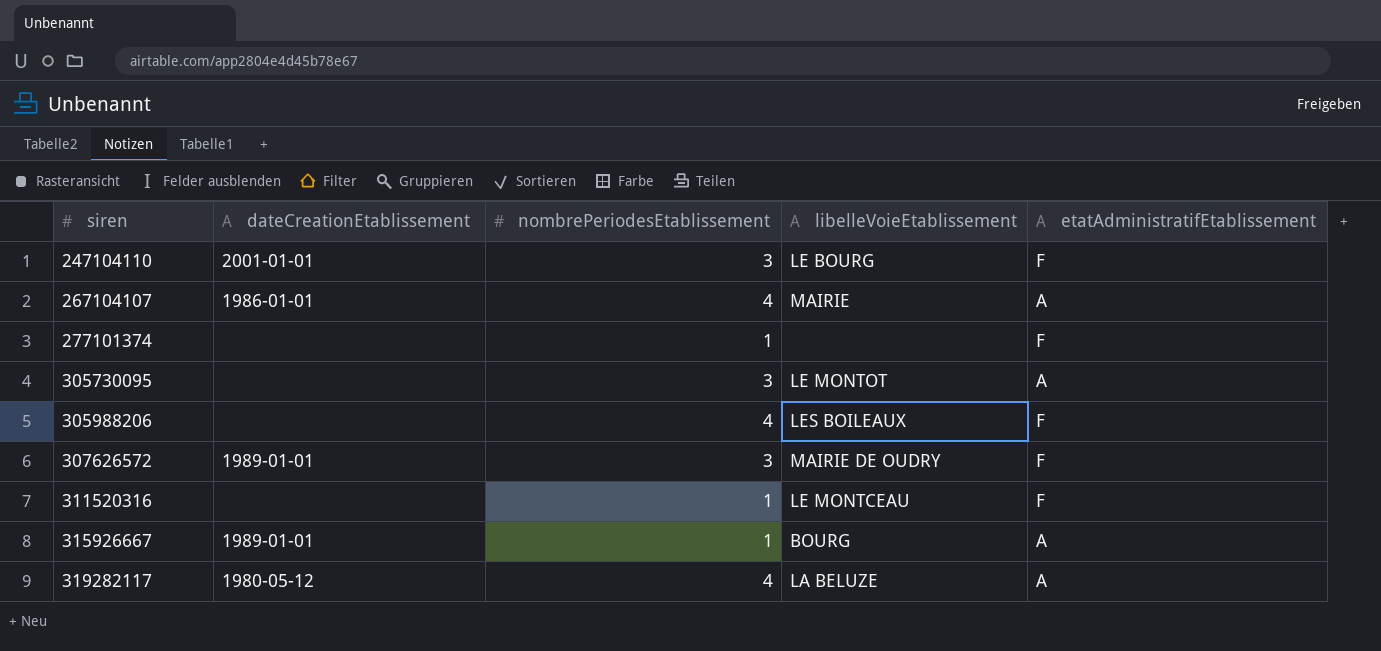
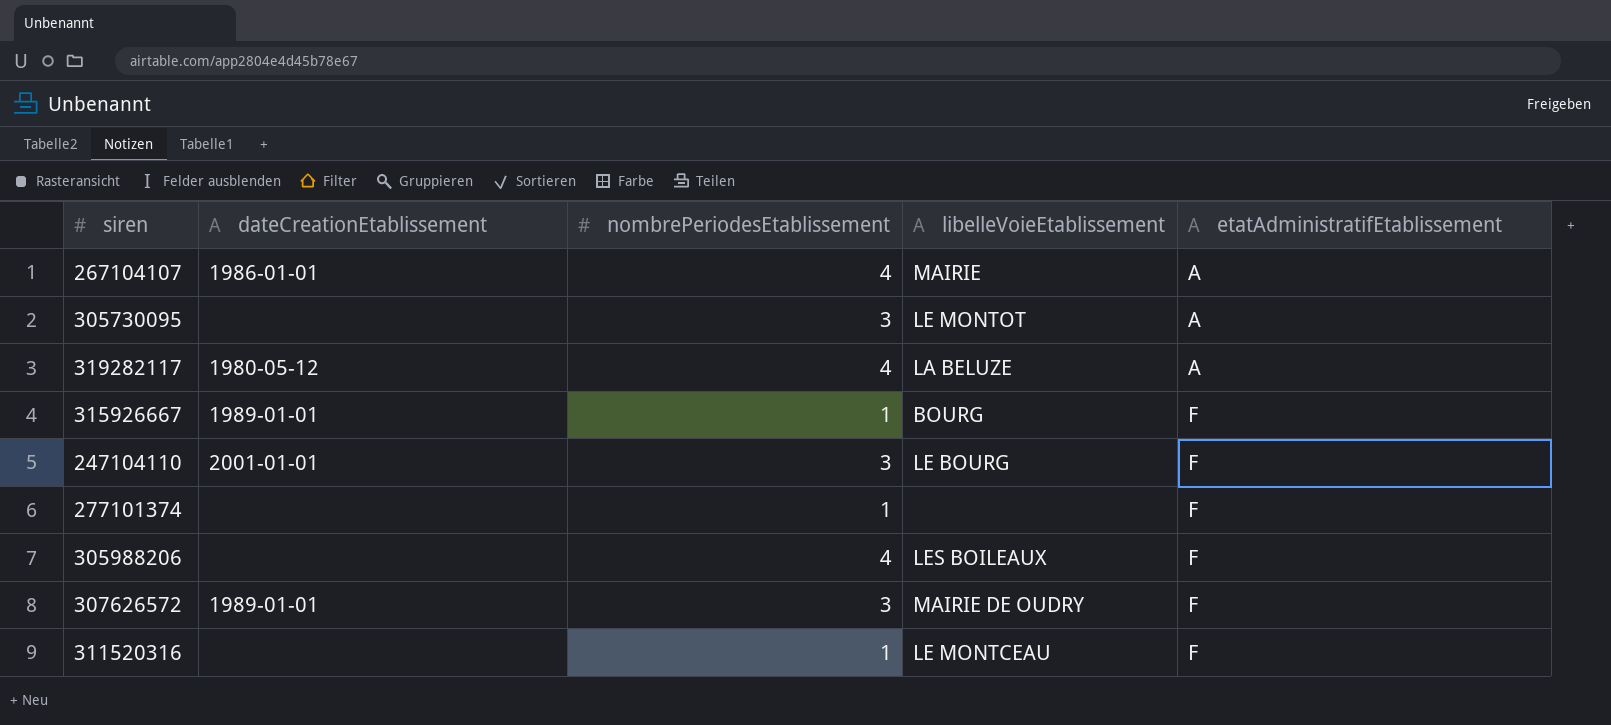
row order: siren ascending -> etatAdministratifEtablissement ascending
315926667 | etatAdministratifEtablissement: A -> F

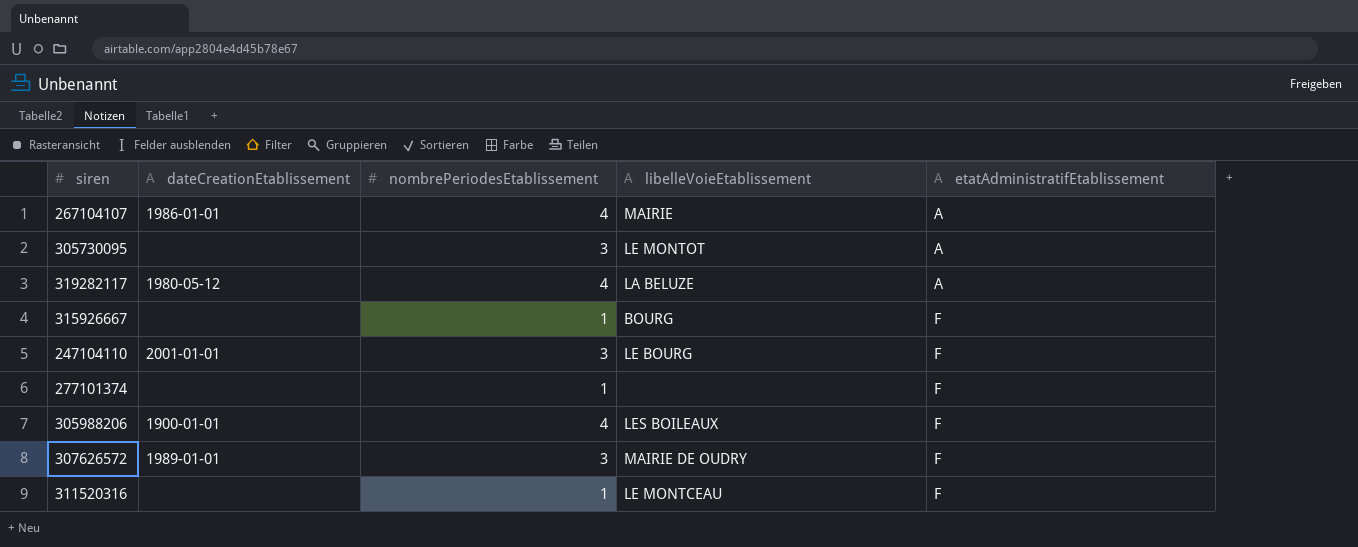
315926667 | dateCreationEtablissement: 1989-01-01 -> none
305988206 | dateCreationEtablissement: none -> 1900-01-01

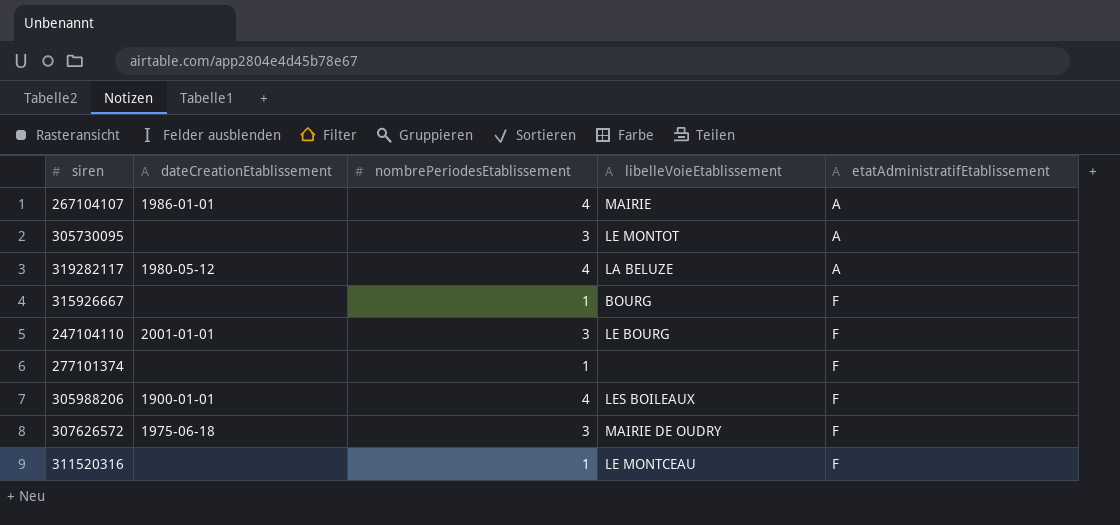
307626572 | dateCreationEtablissement: 1989-01-01 -> 1975-06-18

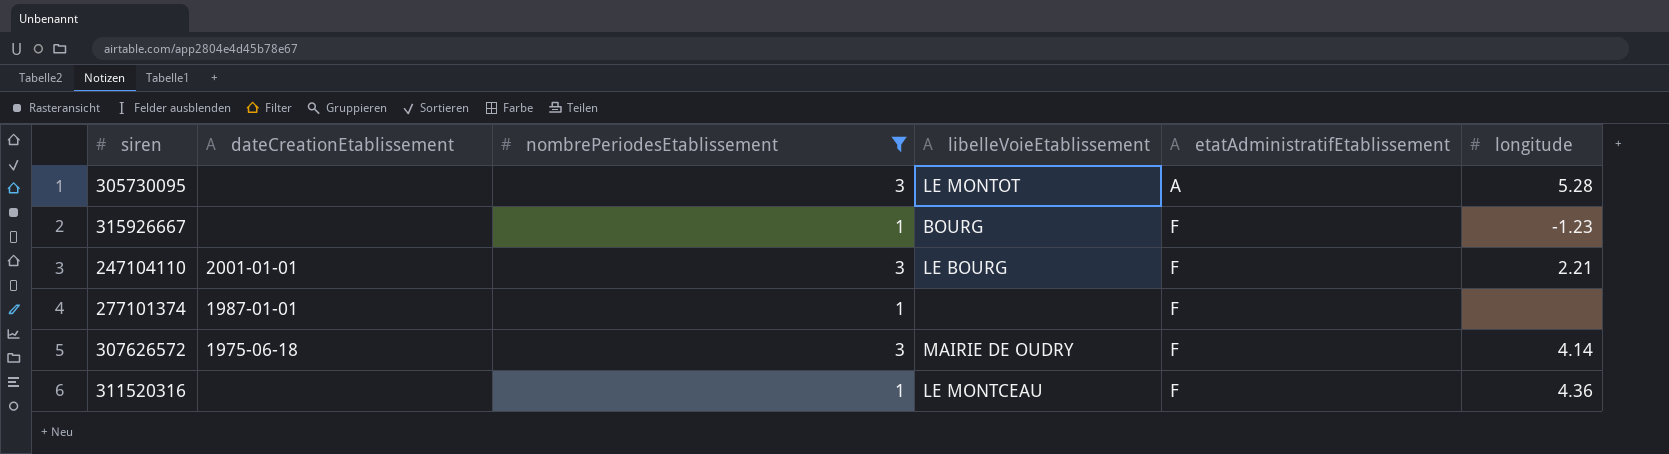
filter: none -> nombrePeriodesEtablissement != 4
column longitude | position: none -> 6
277101374 | dateCreationEtablissement: none -> 1987-01-01

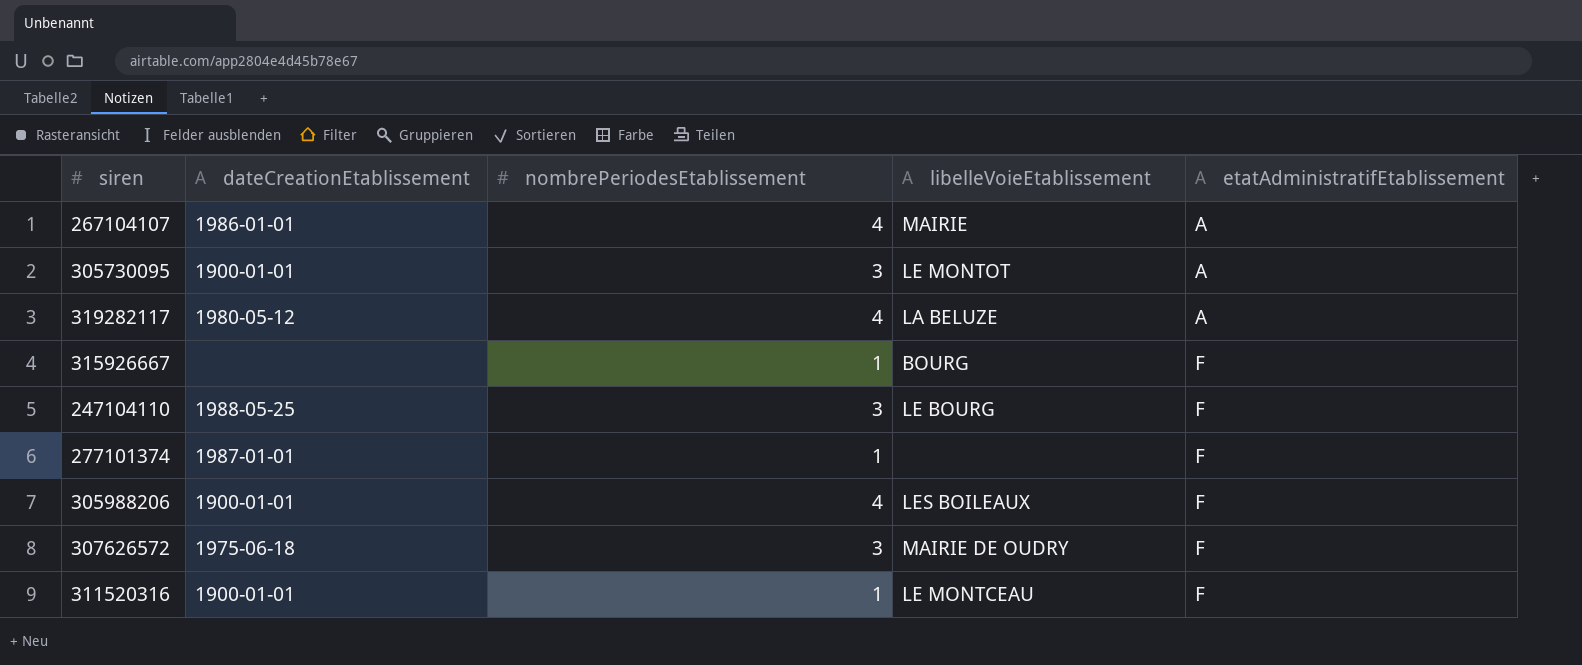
filter: nombrePeriodesEtablissement != 4 -> none
column longitude | position: 6 -> none
305730095 | dateCreationEtablissement: none -> 1900-01-01
247104110 | dateCreationEtablissement: 2001-01-01 -> 1988-05-25
311520316 | dateCreationEtablissement: none -> 1900-01-01

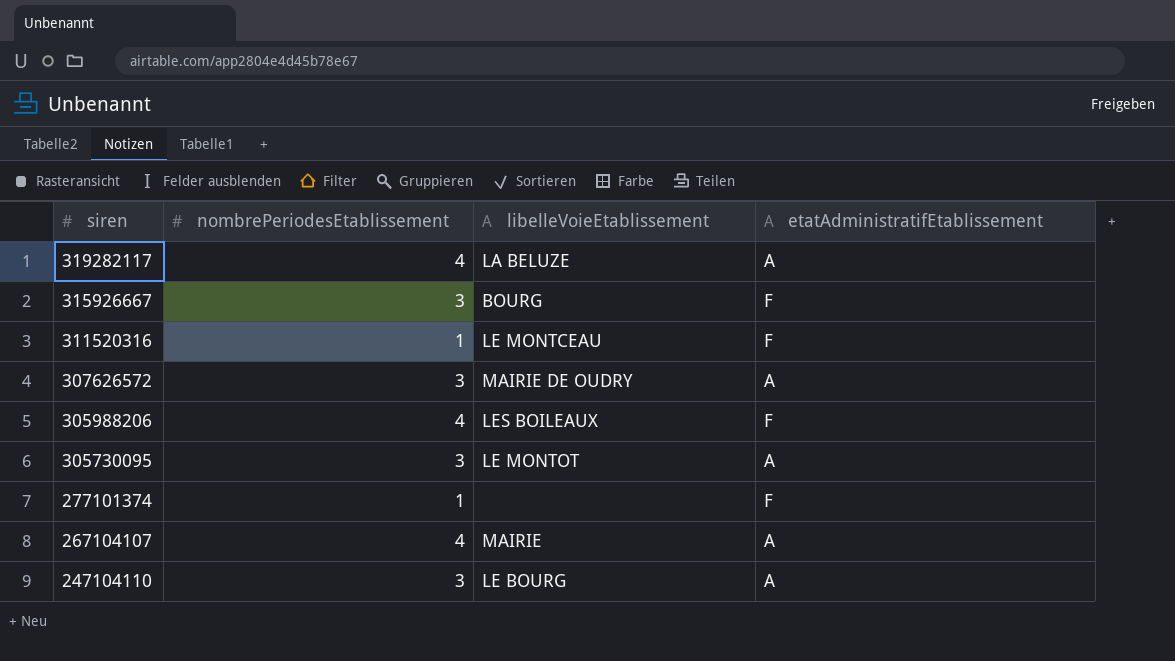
row order: etatAdministratifEtablissement ascending -> siren descending
column dateCreationEtablissement | position: 2 -> none
315926667 | nombrePeriodesEtablissement: 1 -> 3
307626572 | etatAdministratifEtablissement: F -> A
247104110 | etatAdministratifEtablissement: F -> A

